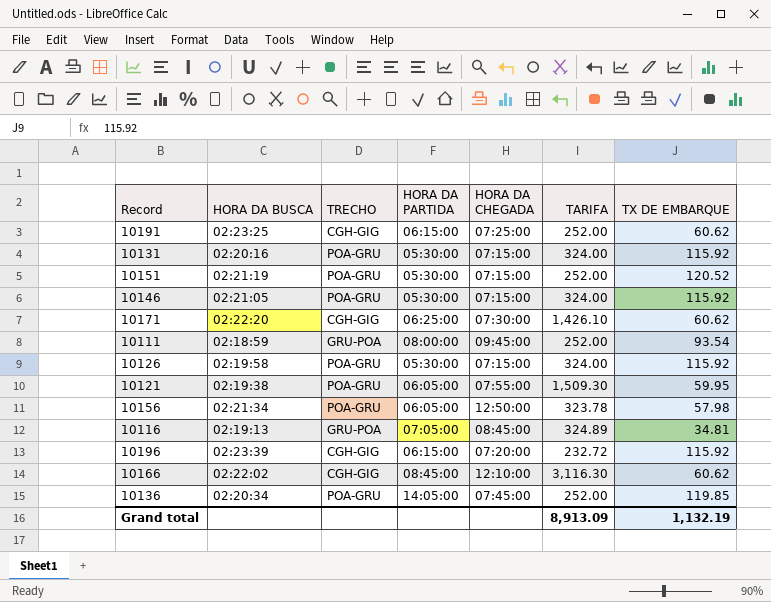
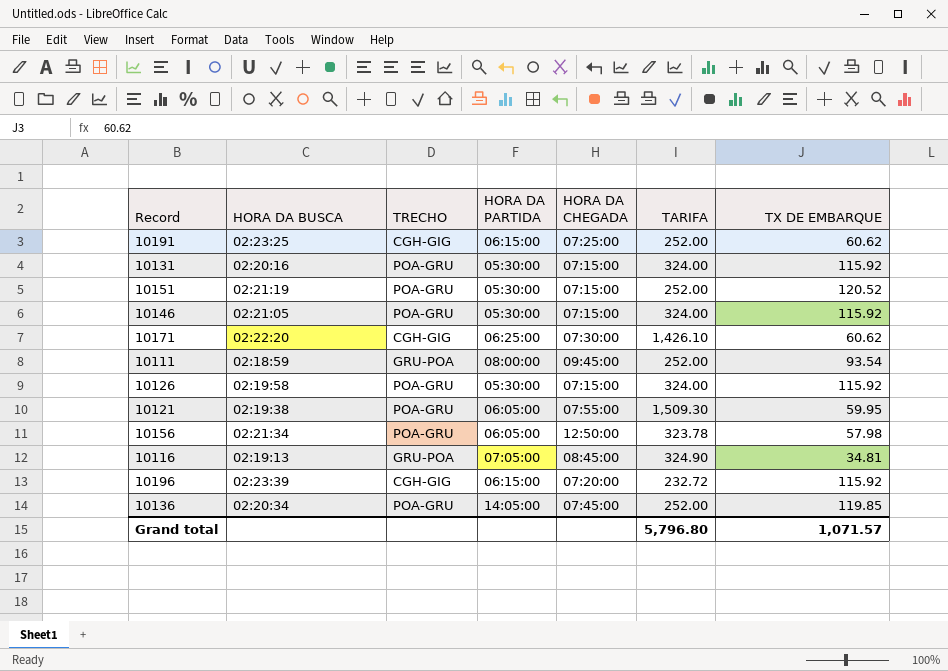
row 10166: 02:22:02 | CGH-GIG | 08:45:00 | 12:10:00 | 3,116.30 | 60.62 -> none
10116 | TARIFA: 324.89 -> 324.90
Grand total | TARIFA: 8,913.09 -> 5,796.80
Grand total | TX DE EMBARQUE: 1,132.19 -> 1,071.57

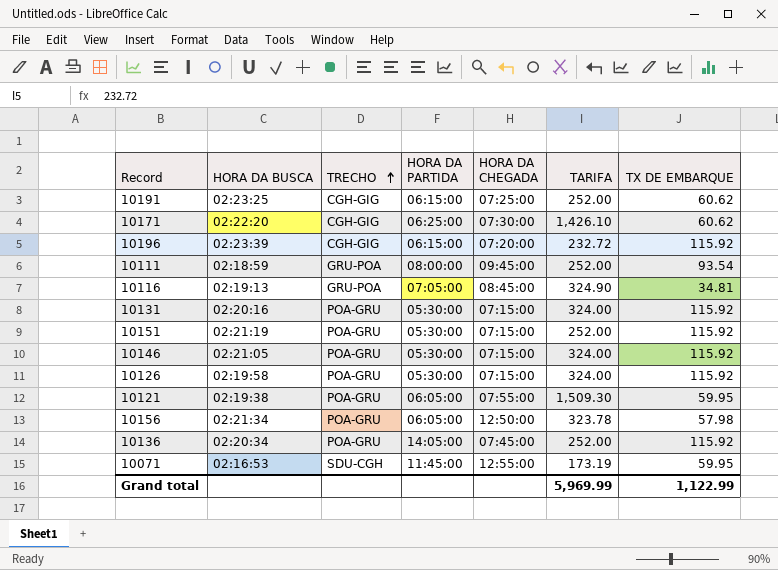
row order: none -> TRECHO ascending
10151 | TX DE EMBARQUE: 120.52 -> 115.92
10136 | TX DE EMBARQUE: 119.85 -> 115.92
row 10071: none -> 02:16:53 | SDU-CGH | 11:45:00 | 12:55:00 | 173.19 | 59.95
Grand total | TARIFA: 5,796.80 -> 5,969.99
Grand total | TX DE EMBARQUE: 1,071.57 -> 1,122.99

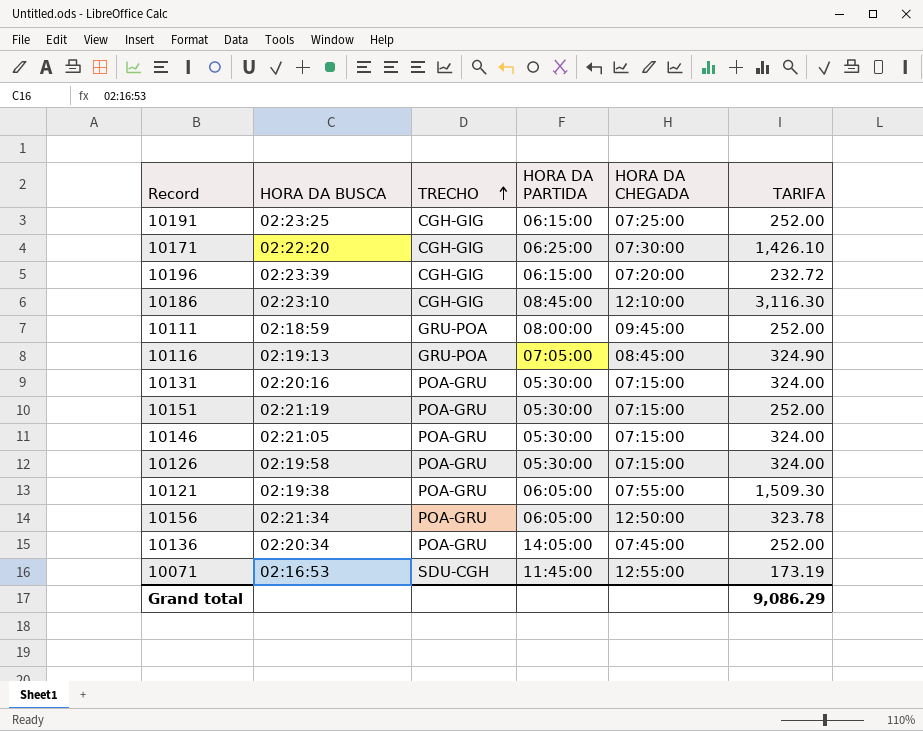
column TX DE EMBARQUE | position: 7 -> none
row 10186: none -> 02:23:10 | CGH-GIG | 08:45:00 | 12:10:00 | 3,116.30
Grand total | TARIFA: 5,969.99 -> 9,086.29

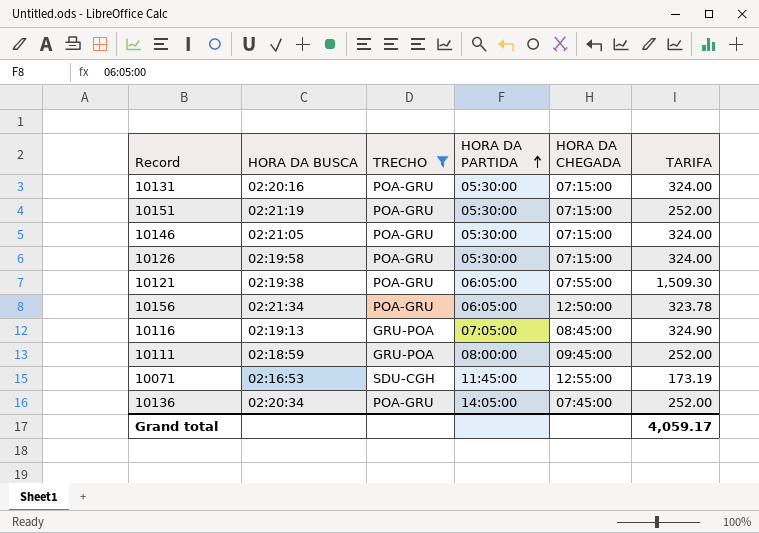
filter: none -> TRECHO != CGH-GIG
row order: TRECHO ascending -> HORA DA PARTIDA ascending
Grand total | TARIFA: 9,086.29 -> 4,059.17

